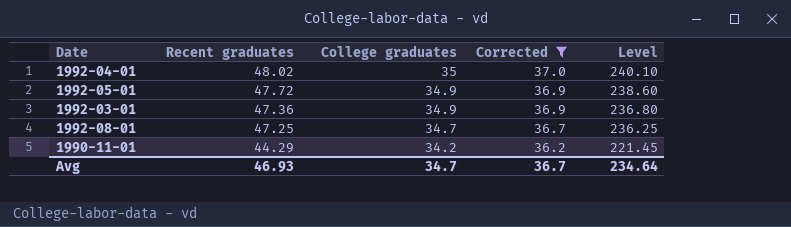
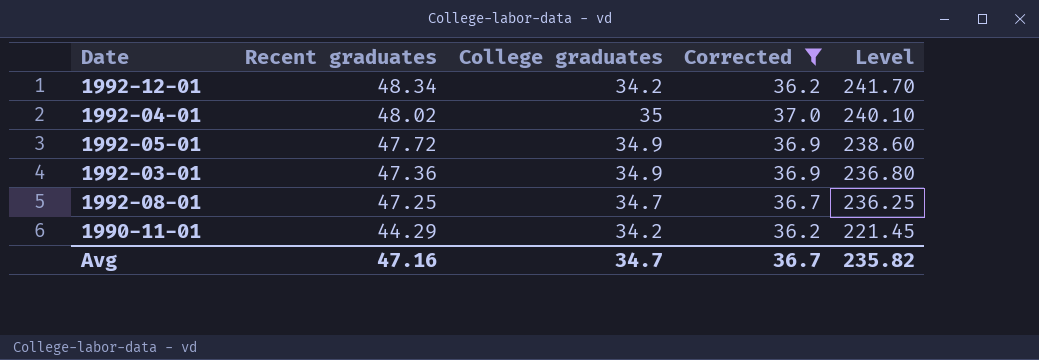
row 1992-12-01: none -> 48.34 | 34.2 | 36.2 | 241.70
Avg | Recent graduates: 46.93 -> 47.16
Avg | Level: 234.64 -> 235.82

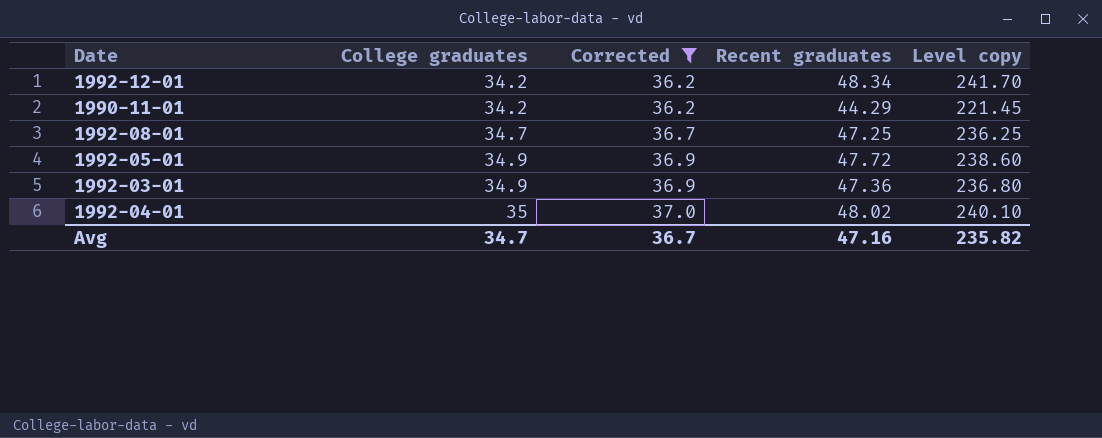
row order: Recent graduates descending -> College graduates ascending
column Recent graduates | position: 2 -> 4
column name: Level -> Level copy

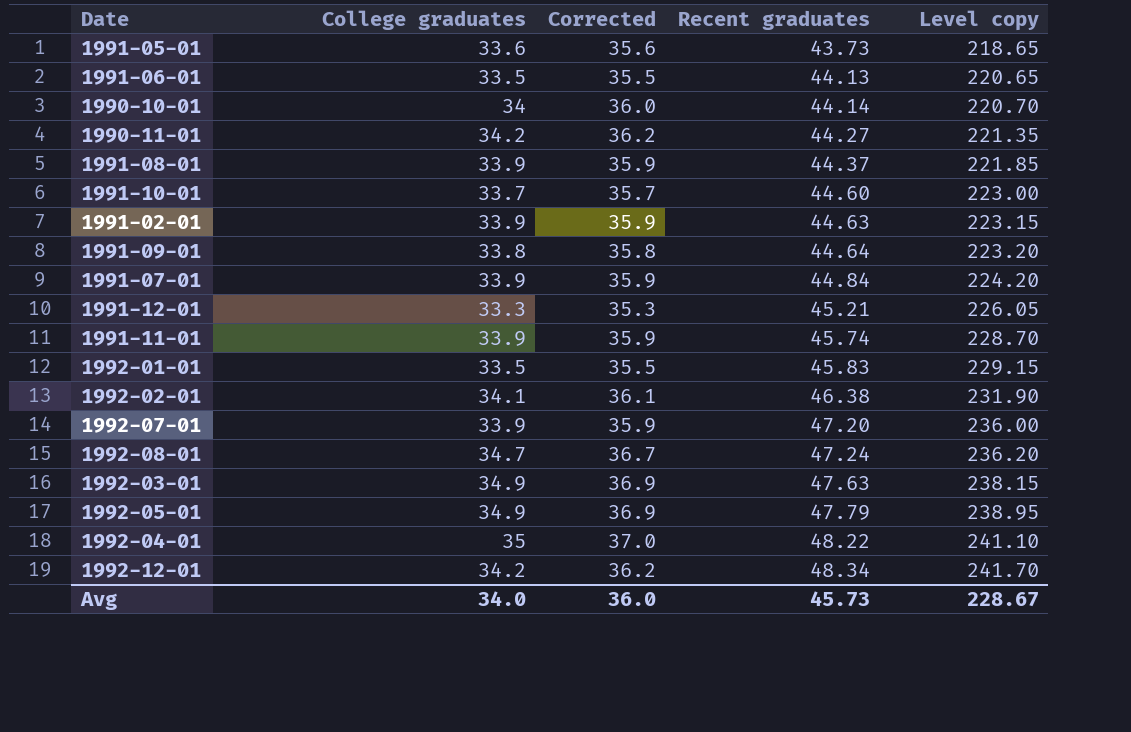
filter: Corrected >= 36.2 -> none
row order: College graduates ascending -> Recent graduates ascending
1990-11-01 | Recent graduates: 44.29 -> 44.27
1990-11-01 | Level copy: 221.45 -> 221.35
1992-08-01 | Recent graduates: 47.25 -> 47.24
1992-08-01 | Level copy: 236.25 -> 236.20
1992-03-01 | Recent graduates: 47.36 -> 47.63
1992-03-01 | Level copy: 236.80 -> 238.15
1992-05-01 | Recent graduates: 47.72 -> 47.79
1992-05-01 | Level copy: 238.60 -> 238.95
1992-04-01 | Recent graduates: 48.02 -> 48.22
1992-04-01 | Level copy: 240.10 -> 241.10
Avg | College graduates: 34.7 -> 34.0
Avg | Corrected: 36.7 -> 36.0
Avg | Recent graduates: 47.16 -> 45.73
Avg | Level copy: 235.82 -> 228.67

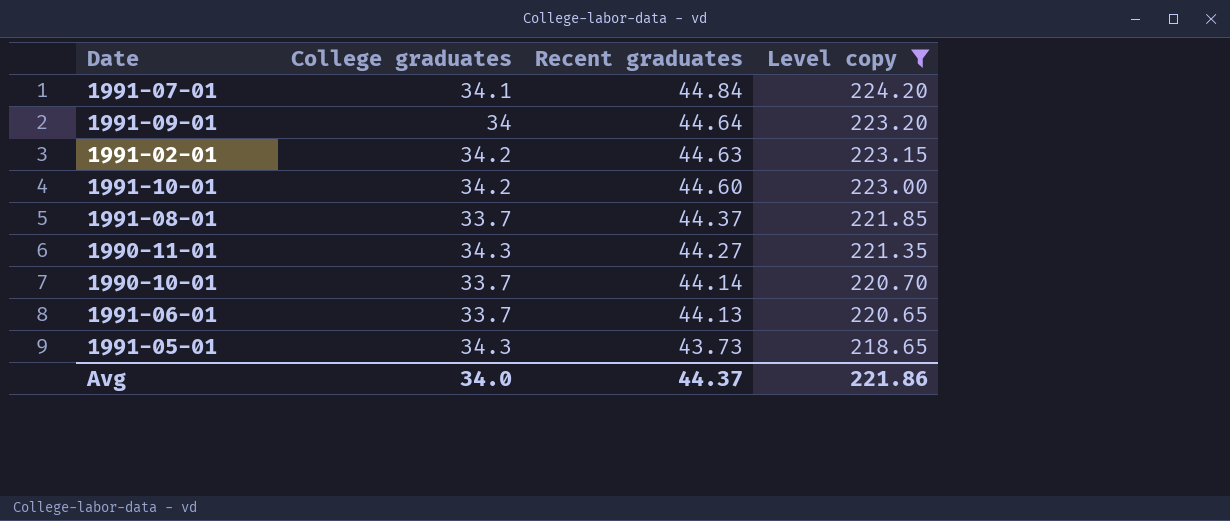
filter: none -> Level copy <= 224.20
row order: Recent graduates ascending -> Recent graduates descending
column Corrected | formula: [College graduates] + 2 -> none
1991-07-01 | College graduates: 33.9 -> 34.1
1991-09-01 | College graduates: 33.8 -> 34
1991-02-01 | College graduates: 33.9 -> 34.2
1991-10-01 | College graduates: 33.7 -> 34.2
1991-08-01 | College graduates: 33.9 -> 33.7
1990-11-01 | College graduates: 34.2 -> 34.3
1990-10-01 | College graduates: 34 -> 33.7
1991-06-01 | College graduates: 33.5 -> 33.7
1991-05-01 | College graduates: 33.6 -> 34.3
Avg | Recent graduates: 45.73 -> 44.37
Avg | Level copy: 228.67 -> 221.86

